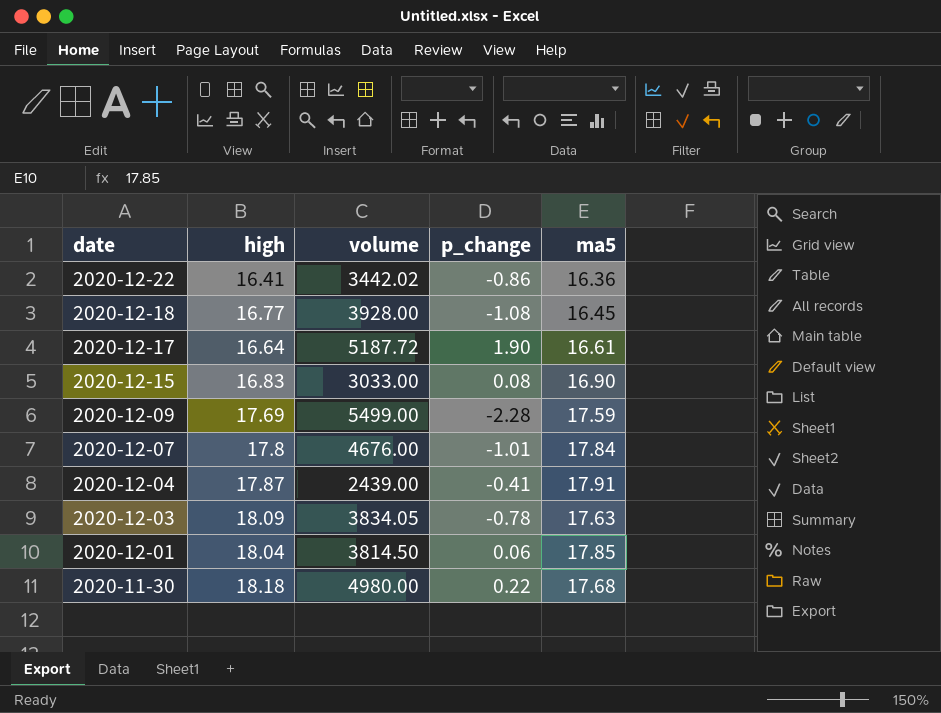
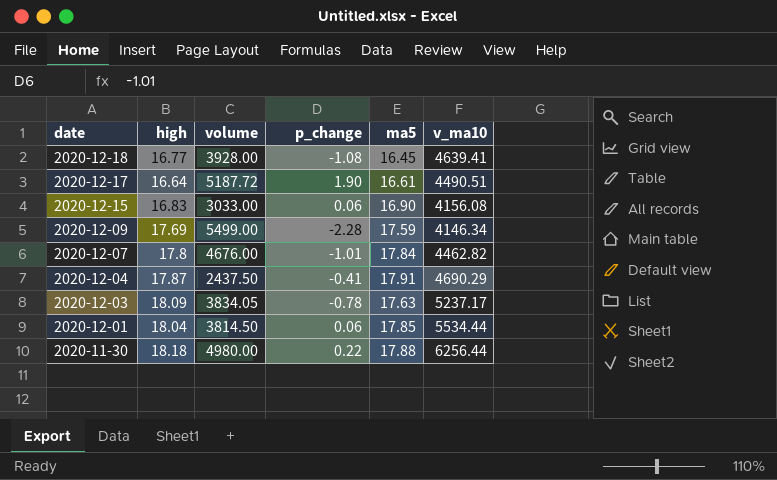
column v_ma10 | position: none -> 6
row 2020-12-22: 16.41 | 3442.02 | -0.86 | 16.36 -> none
2020-12-15 | p_change: 0.08 -> 0.06
2020-12-04 | volume: 2439.00 -> 2437.50
2020-11-30 | ma5: 17.68 -> 17.88

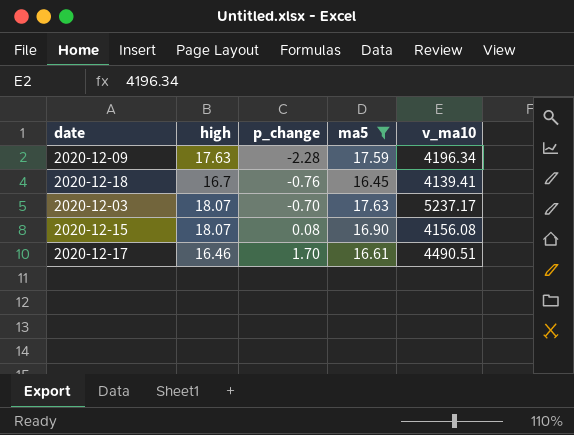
filter: none -> ma5 <= 17.63
row order: date descending -> p_change ascending
column volume | position: 3 -> none
2020-12-09 | high: 17.69 -> 17.63
2020-12-09 | v_ma10: 4146.34 -> 4196.34
2020-12-18 | high: 16.77 -> 16.7
2020-12-18 | p_change: -1.08 -> -0.76
2020-12-18 | v_ma10: 4639.41 -> 4139.41
2020-12-03 | high: 18.09 -> 18.07
2020-12-03 | p_change: -0.78 -> -0.70
2020-12-15 | high: 16.83 -> 18.07
2020-12-15 | p_change: 0.06 -> 0.08
2020-12-17 | high: 16.64 -> 16.46
2020-12-17 | p_change: 1.90 -> 1.70

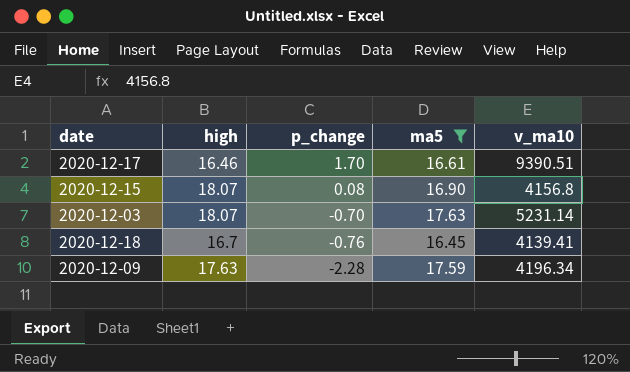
row order: p_change ascending -> p_change descending
2020-12-17 | v_ma10: 4490.51 -> 9390.51
2020-12-15 | v_ma10: 4156.08 -> 4156.8
2020-12-03 | v_ma10: 5237.17 -> 5231.14

